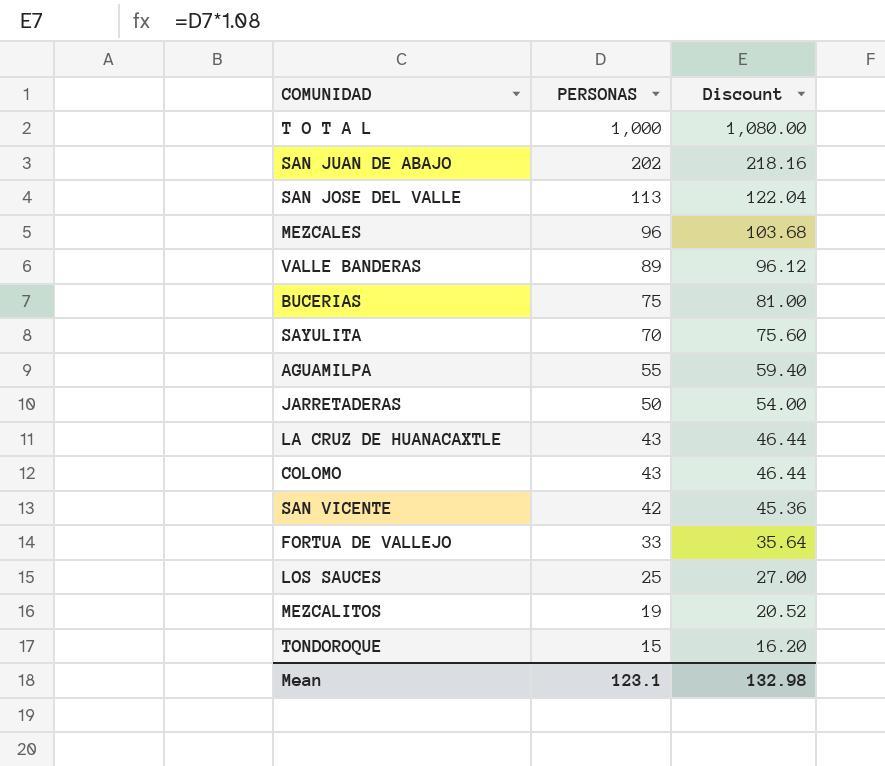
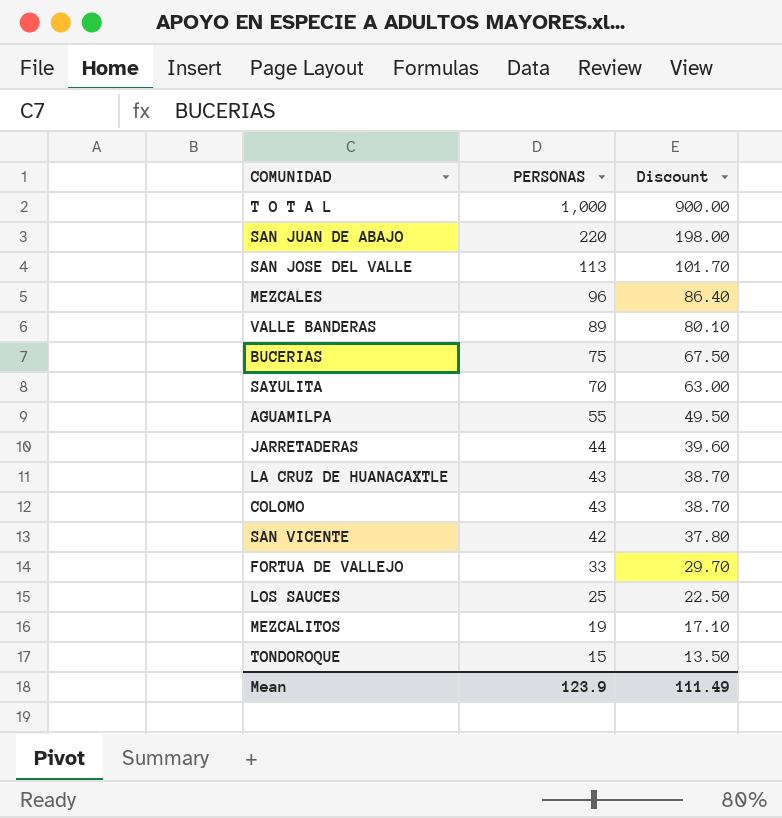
column Discount | formula: [PERSONAS] * 1.08 -> [PERSONAS] * 0.9
SAN JUAN DE ABAJO | PERSONAS: 202 -> 220
JARRETADERAS | PERSONAS: 50 -> 44
Mean | PERSONAS: 123.1 -> 123.9
Mean | Discount: 132.98 -> 111.49

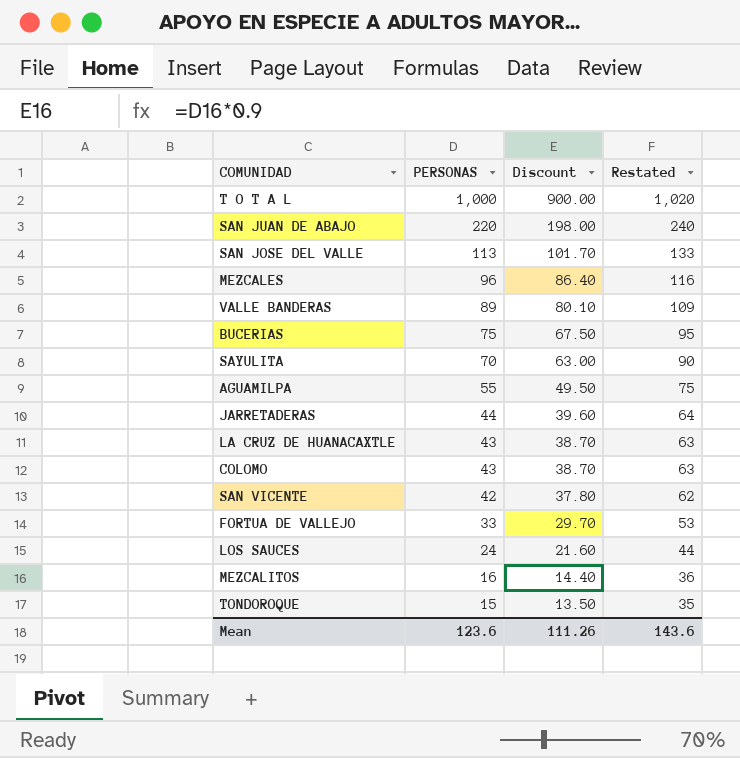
column Restated | formula: none -> [PERSONAS] + 20
LOS SAUCES | PERSONAS: 25 -> 24
LOS SAUCES | Discount: 22.50 -> 21.60
MEZCALITOS | PERSONAS: 19 -> 16
MEZCALITOS | Discount: 17.10 -> 14.40
Mean | PERSONAS: 123.9 -> 123.6
Mean | Discount: 111.49 -> 111.26

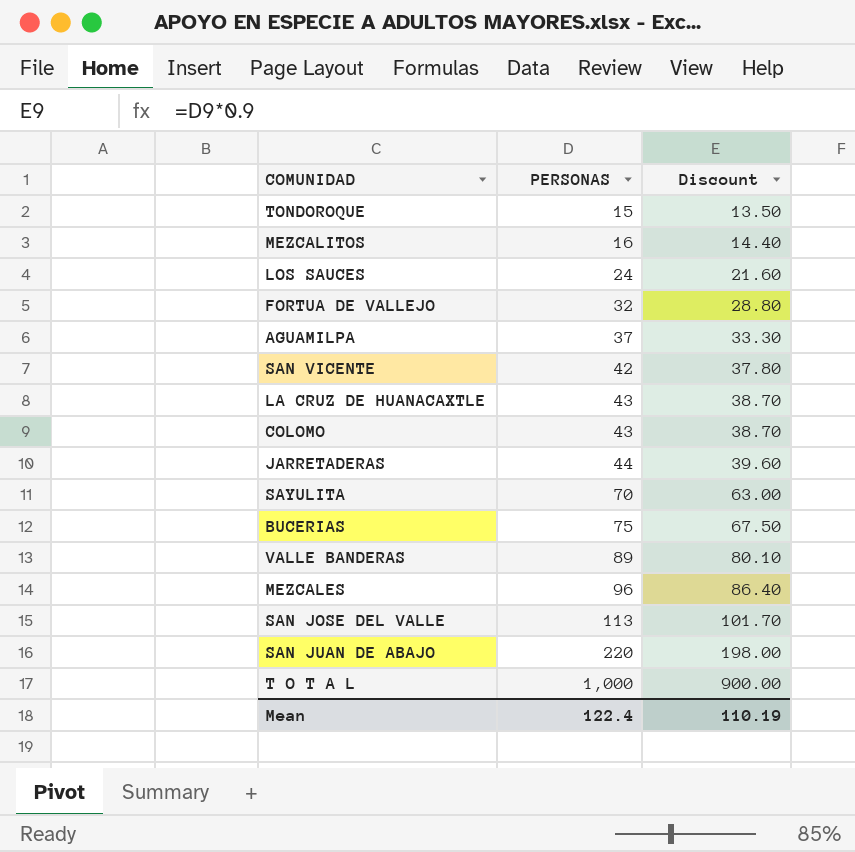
row order: PERSONAS descending -> PERSONAS ascending
column Restated | formula: [PERSONAS] + 20 -> none
FORTUA DE VALLEJO | PERSONAS: 33 -> 32
FORTUA DE VALLEJO | Discount: 29.70 -> 28.80
AGUAMILPA | PERSONAS: 55 -> 37
AGUAMILPA | Discount: 49.50 -> 33.30
Mean | PERSONAS: 123.6 -> 122.4
Mean | Discount: 111.26 -> 110.19

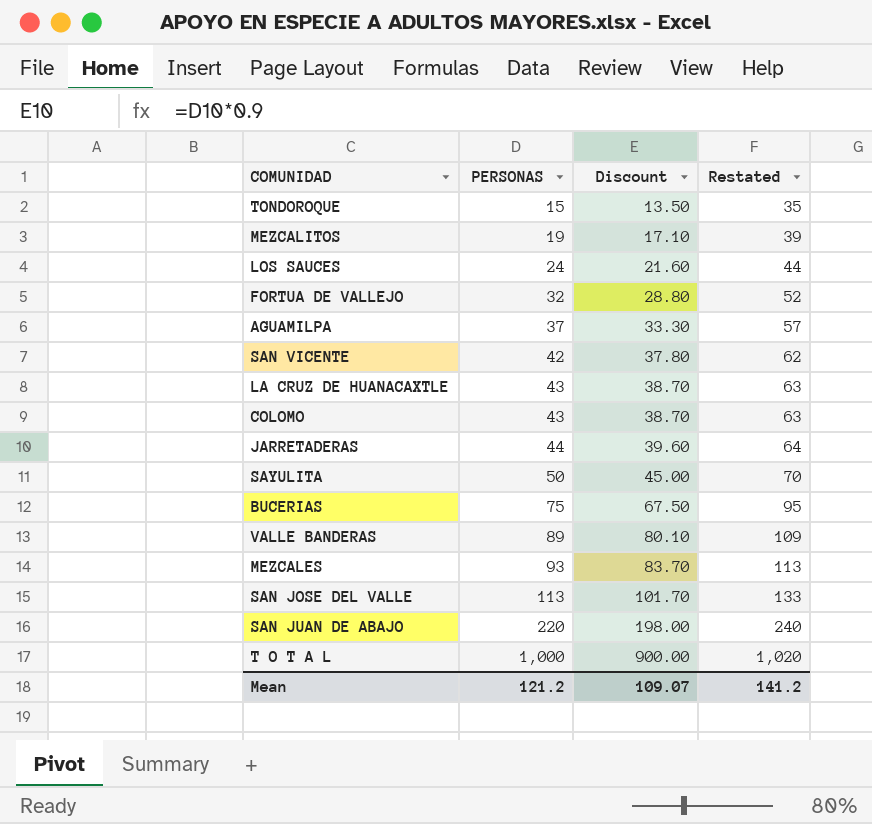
column Restated | formula: none -> [PERSONAS] + 20
MEZCALITOS | PERSONAS: 16 -> 19
MEZCALITOS | Discount: 14.40 -> 17.10
SAYULITA | PERSONAS: 70 -> 50
SAYULITA | Discount: 63.00 -> 45.00
MEZCALES | PERSONAS: 96 -> 93
MEZCALES | Discount: 86.40 -> 83.70
Mean | PERSONAS: 122.4 -> 121.2
Mean | Discount: 110.19 -> 109.07

